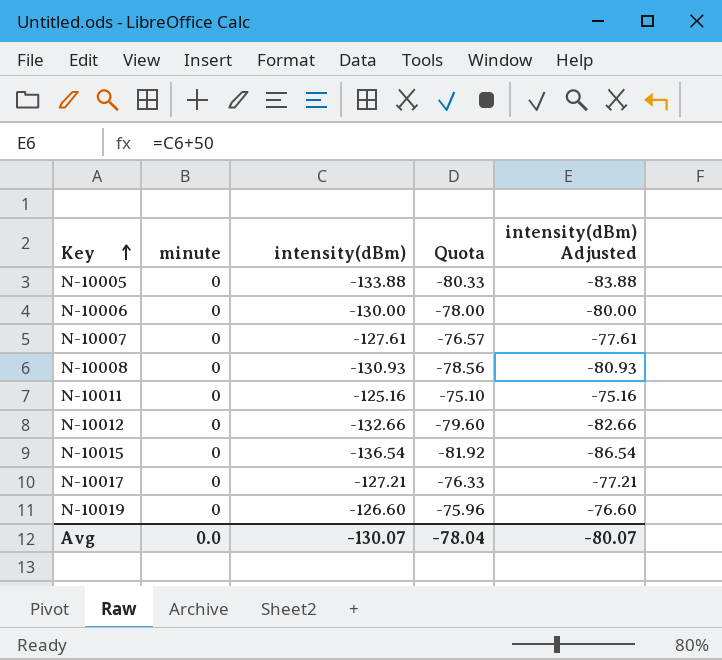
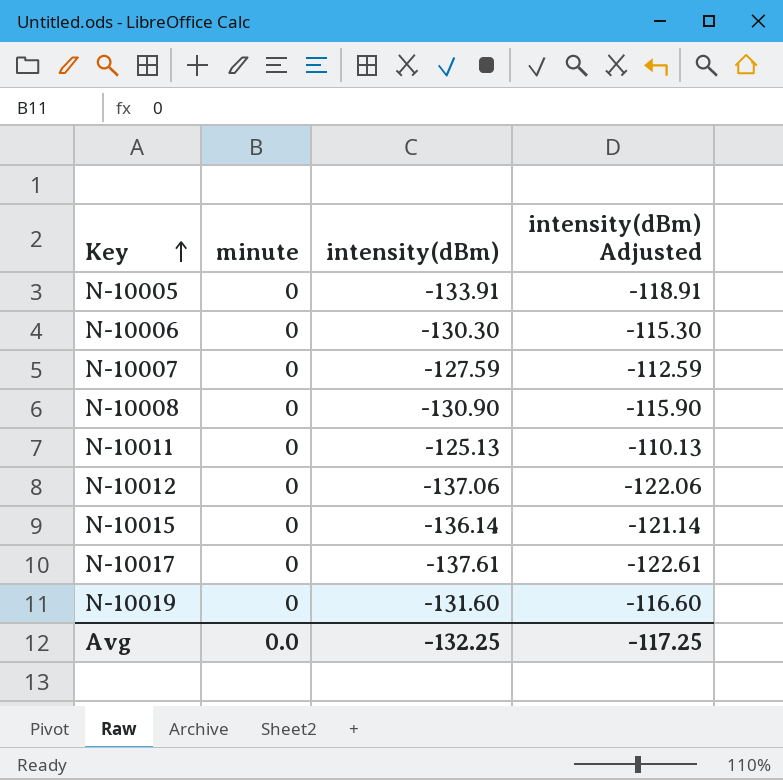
column Quota | formula: [intensity(dBm)] * 0.6 -> none
column intensity(dBm) Adjusted | formula: [intensity(dBm)] + 50 -> [intensity(dBm)] + 15
N-10005 | intensity(dBm): -133.88 -> -133.91
N-10006 | intensity(dBm): -130.00 -> -130.30
N-10007 | intensity(dBm): -127.61 -> -127.59
N-10008 | intensity(dBm): -130.93 -> -130.90
N-10011 | intensity(dBm): -125.16 -> -125.13
N-10012 | intensity(dBm): -132.66 -> -137.06
N-10015 | intensity(dBm): -136.54 -> -136.14
N-10017 | intensity(dBm): -127.21 -> -137.61
N-10019 | intensity(dBm): -126.60 -> -131.60
Avg | intensity(dBm): -130.07 -> -132.25
Avg | intensity(dBm) Adjusted: -80.07 -> -117.25

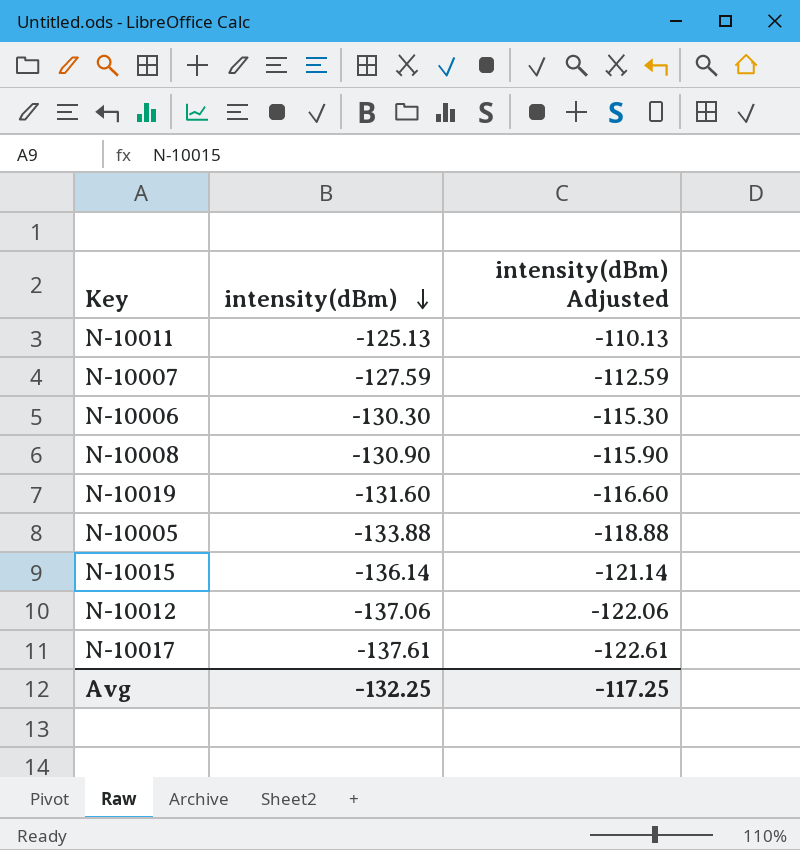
row order: Key ascending -> intensity(dBm) descending
column minute | position: 2 -> none
N-10005 | intensity(dBm): -133.91 -> -133.88
N-10005 | intensity(dBm) Adjusted: -118.91 -> -118.88

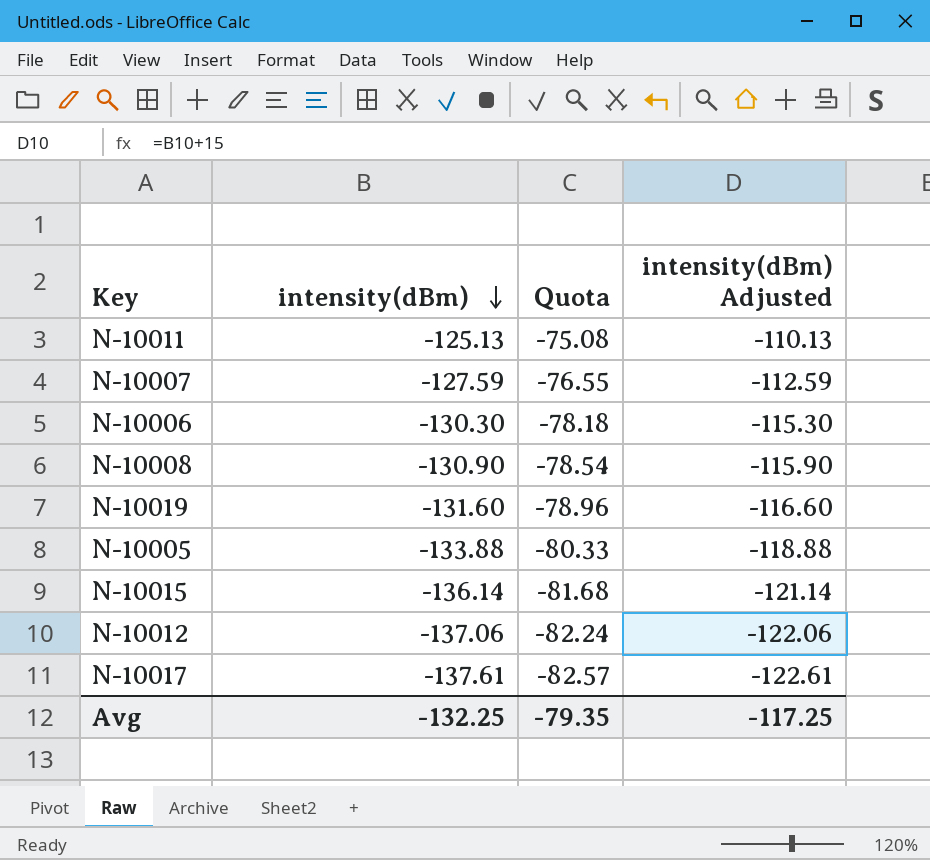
column Quota | formula: none -> [intensity(dBm)] * 0.6

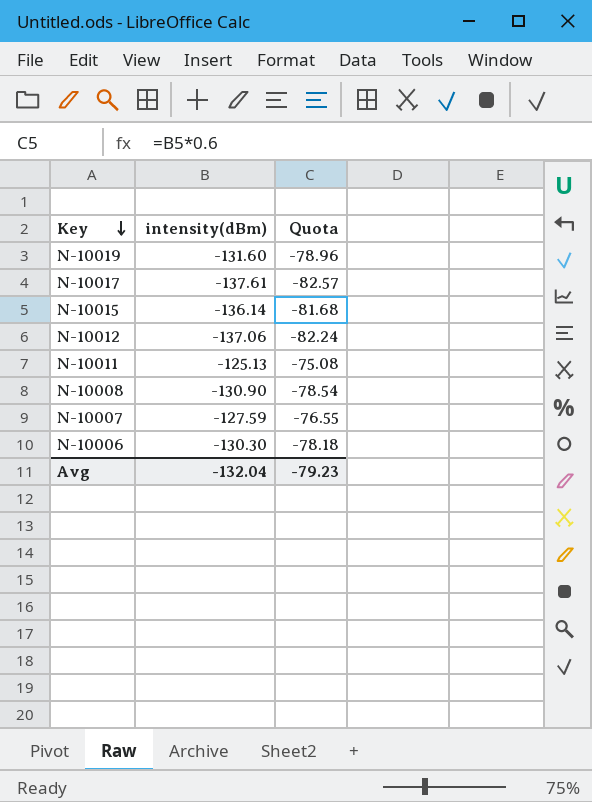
row order: intensity(dBm) descending -> Key descending
column intensity(dBm) Adjusted | formula: [intensity(dBm)] + 15 -> none
row N-10005: -133.88 | -80.33 | -118.88 -> none
Avg | intensity(dBm): -132.25 -> -132.04
Avg | Quota: -79.35 -> -79.23

